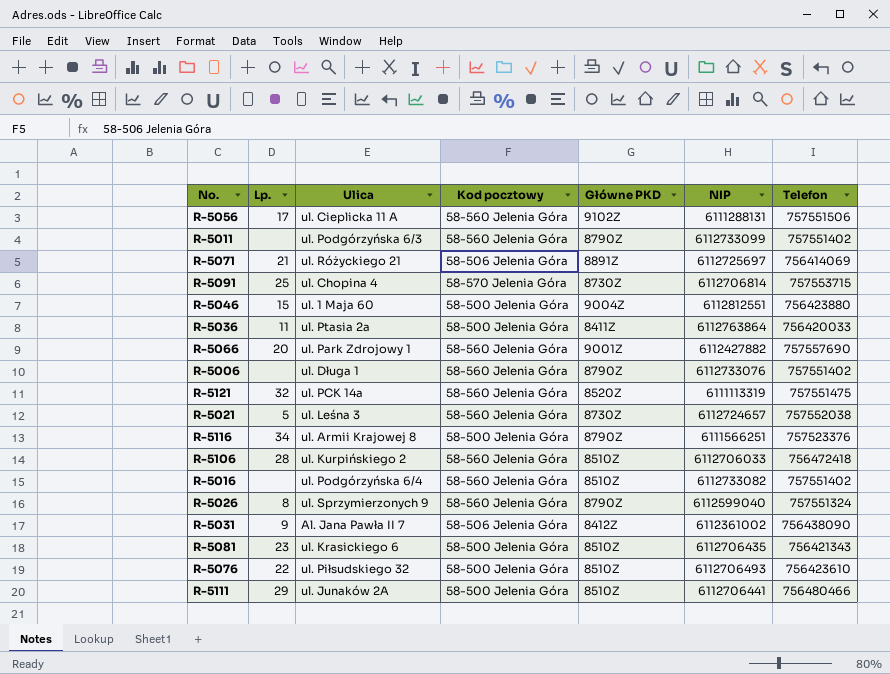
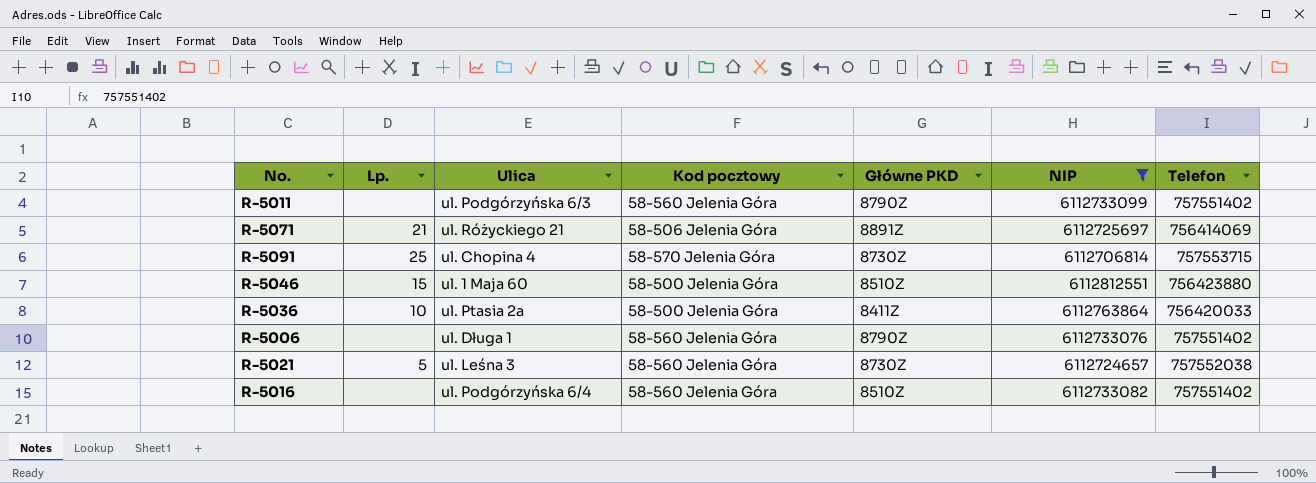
filter: none -> NIP >= 6112706814
R-5046 | Główne PKD: 9004Z -> 8510Z
R-5036 | Lp.: 11 -> 10

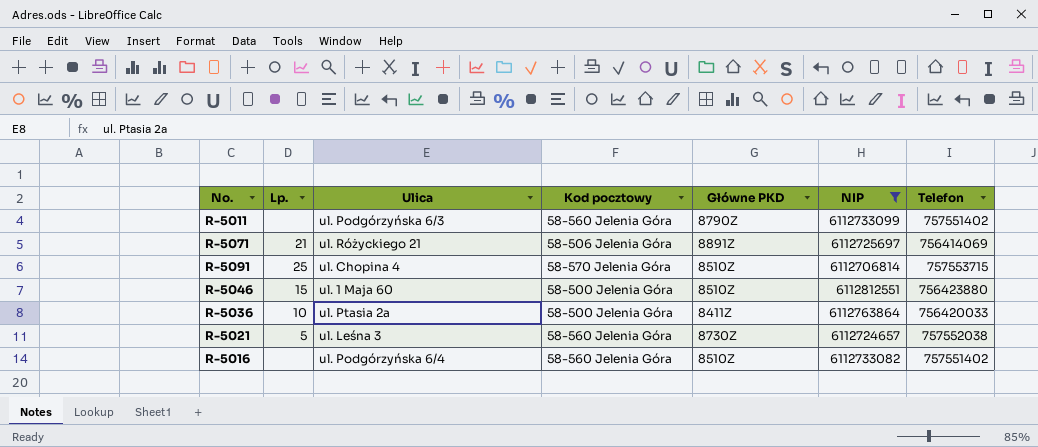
row R-5006: none | ul. Długa 1 | 58-560 Jelenia Góra | 8790Z | 6112733076 | 757551402 -> none
R-5091 | Główne PKD: 8730Z -> 8510Z

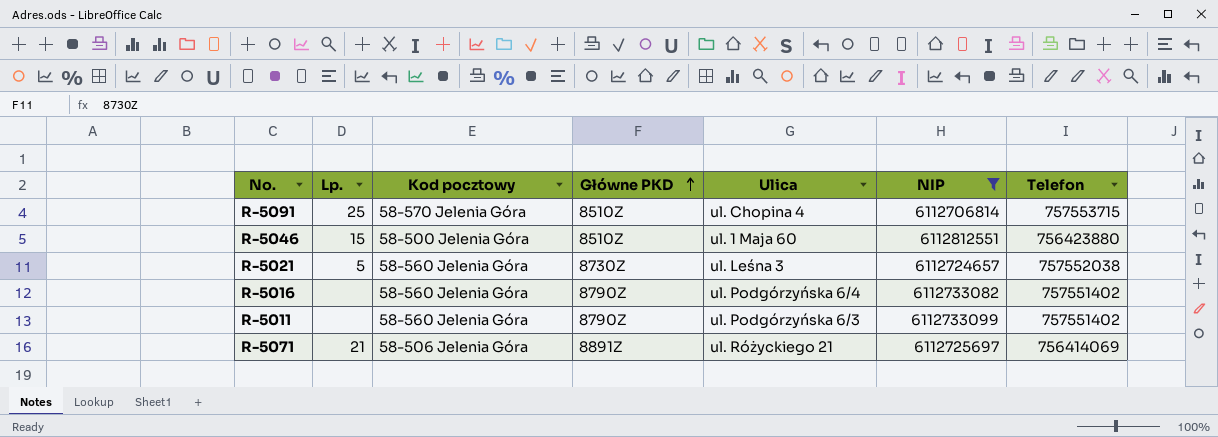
row order: none -> Główne PKD ascending
column Ulica | position: 3 -> 5
row R-5036: 10 | ul. Ptasia 2a | 58-500 Jelenia Góra | 8411Z | 6112763864 | 756420033 -> none
R-5016 | Główne PKD: 8510Z -> 8790Z

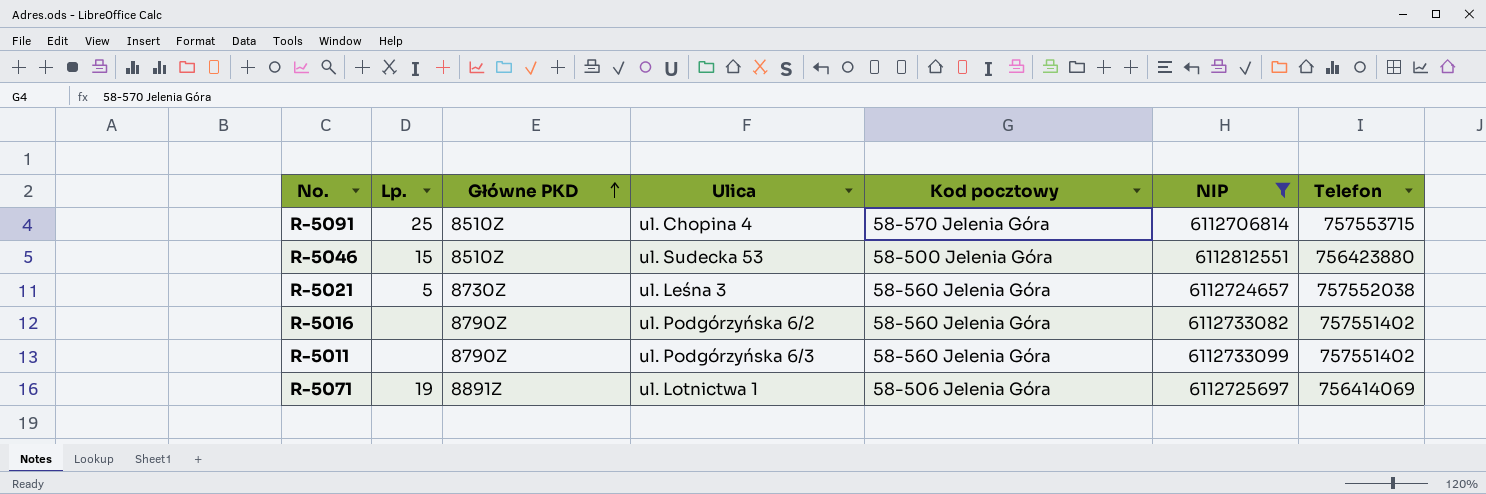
column Kod pocztowy | position: 3 -> 5
R-5046 | Ulica: ul. 1 Maja 60 -> ul. Sudecka 53
R-5016 | Ulica: ul. Podgórzyńska 6/4 -> ul. Podgórzyńska 6/2
R-5071 | Lp.: 21 -> 19
R-5071 | Ulica: ul. Różyckiego 21 -> ul. Lotnictwa 1

